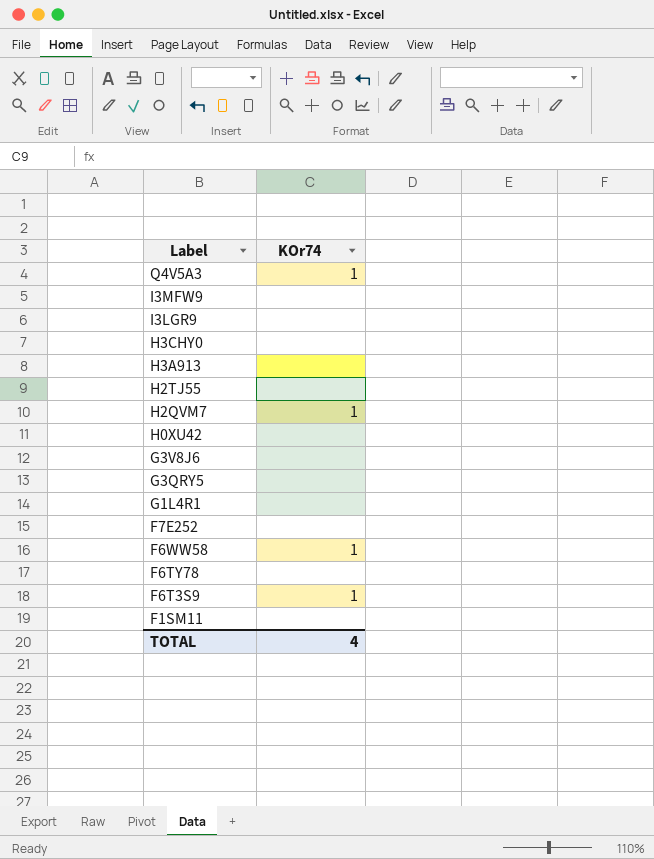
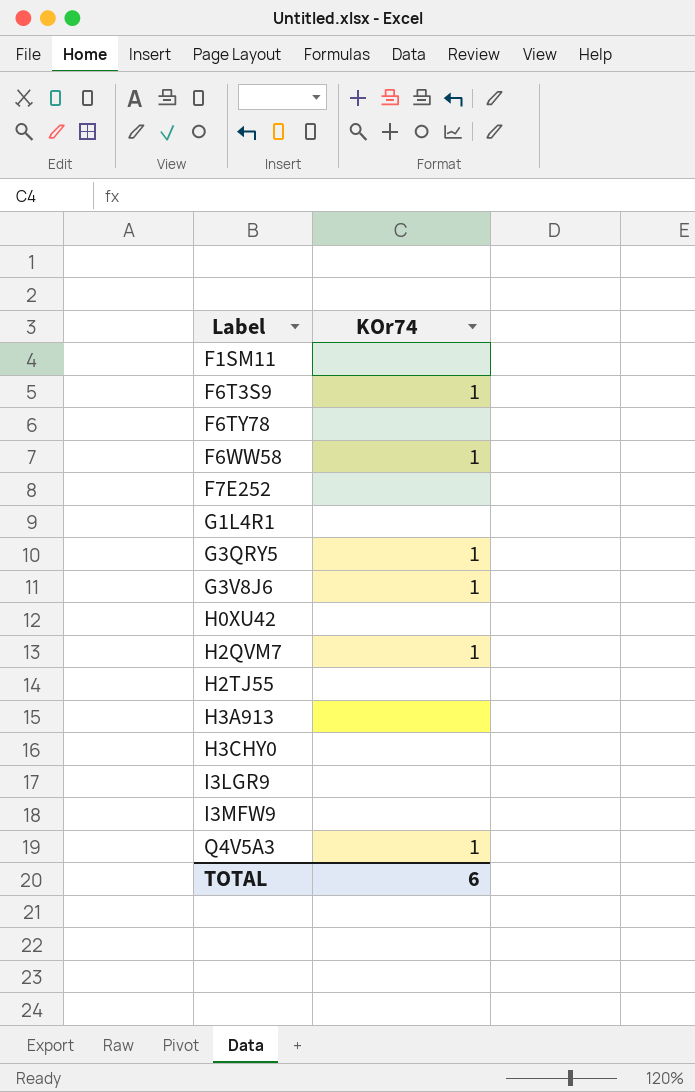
row order: Label descending -> Label ascending
G3QRY5 | KOr74: none -> 1
G3V8J6 | KOr74: none -> 1
TOTAL | KOr74: 4 -> 6

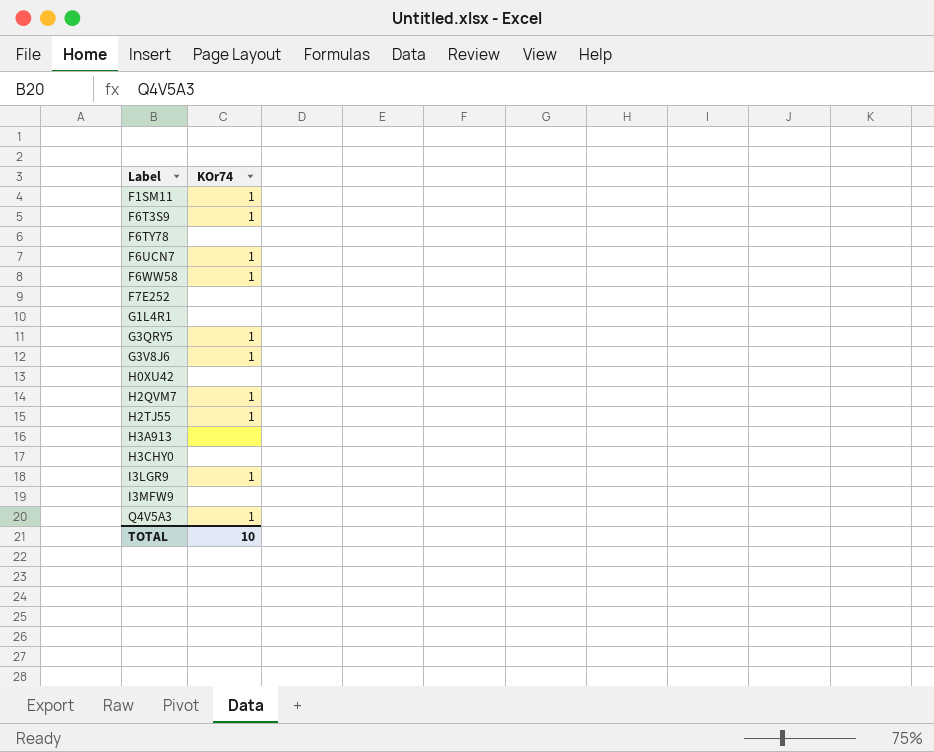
F1SM11 | KOr74: none -> 1
row F6UCN7: none -> 1
H2TJ55 | KOr74: none -> 1
I3LGR9 | KOr74: none -> 1
TOTAL | KOr74: 6 -> 10

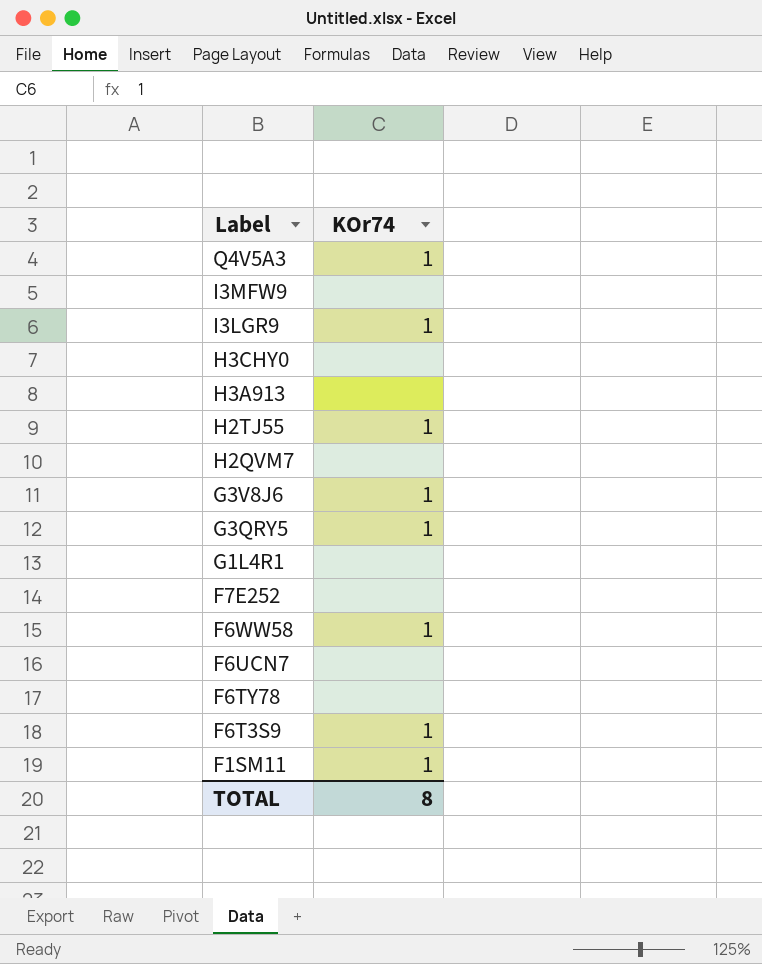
row order: Label ascending -> Label descending
row H0XU42: none -> none
H2QVM7 | KOr74: 1 -> none
F6UCN7 | KOr74: 1 -> none
TOTAL | KOr74: 10 -> 8

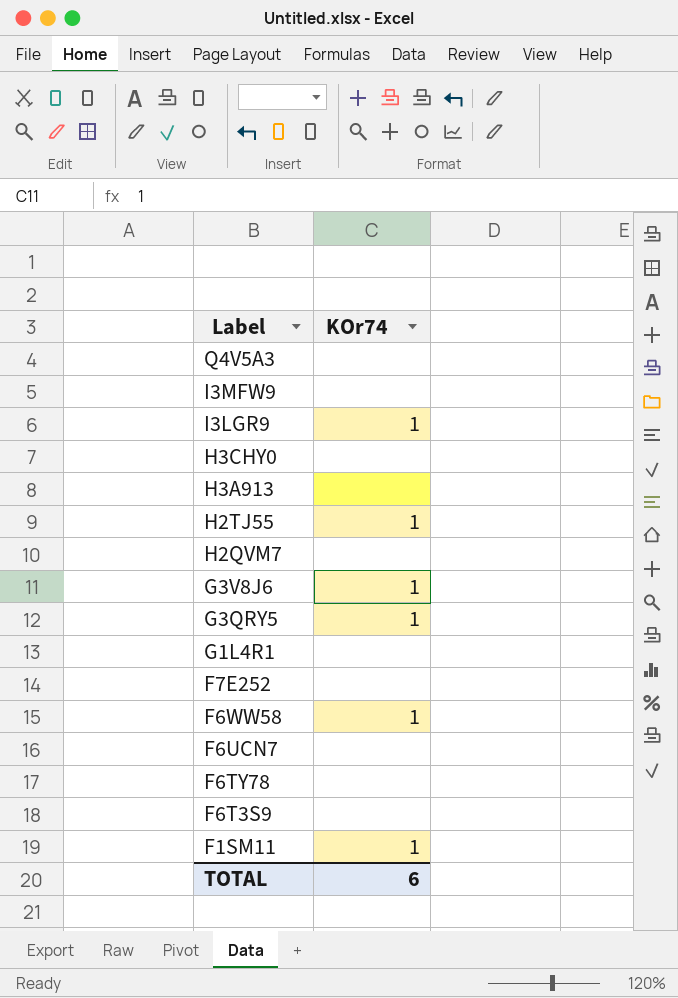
Q4V5A3 | KOr74: 1 -> none
F6T3S9 | KOr74: 1 -> none
TOTAL | KOr74: 8 -> 6

